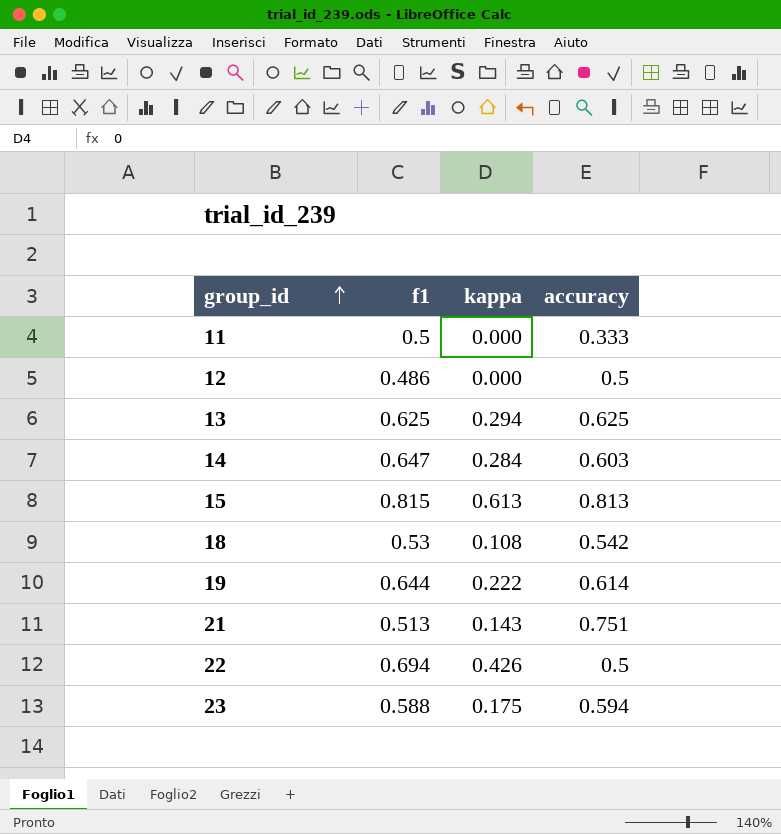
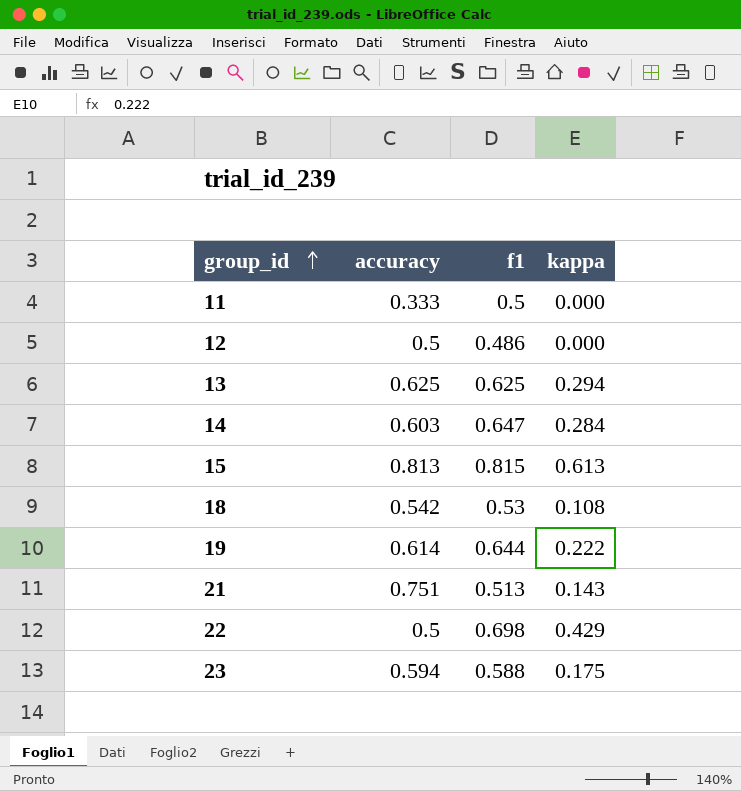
column accuracy | position: 4 -> 2
22 | f1: 0.694 -> 0.698
22 | kappa: 0.426 -> 0.429

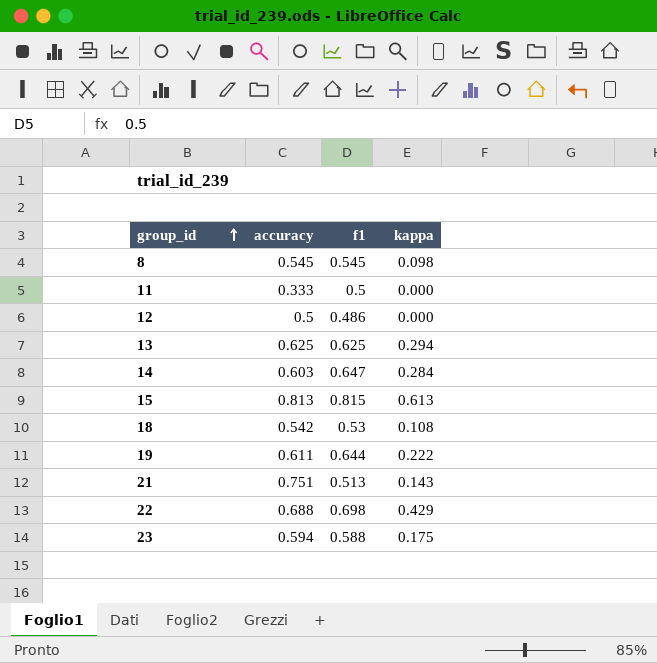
row 8: none -> 0.545 | 0.545 | 0.098
19 | accuracy: 0.614 -> 0.611
22 | accuracy: 0.5 -> 0.688

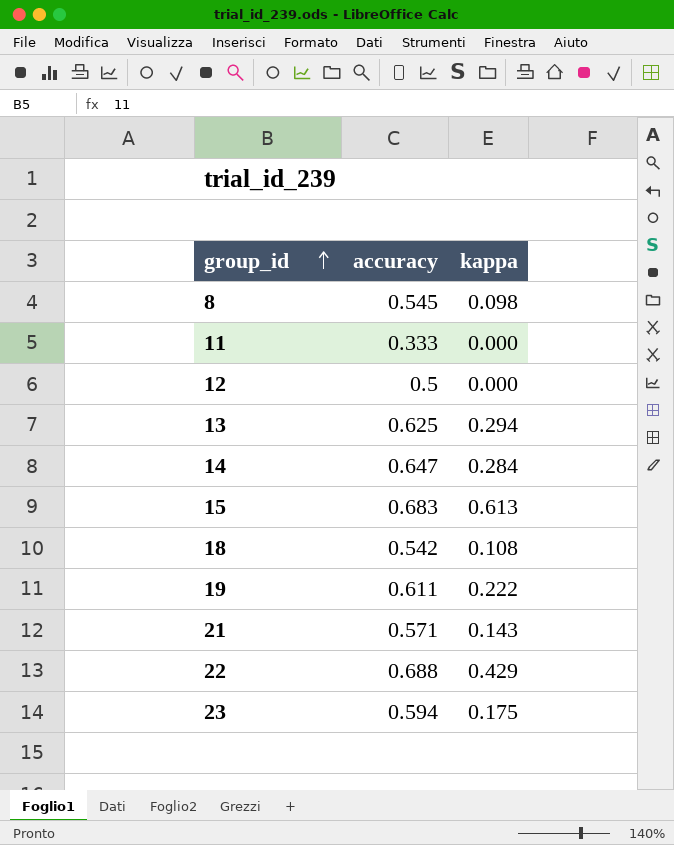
column f1 | position: 3 -> none
14 | accuracy: 0.603 -> 0.647
15 | accuracy: 0.813 -> 0.683
21 | accuracy: 0.751 -> 0.571

